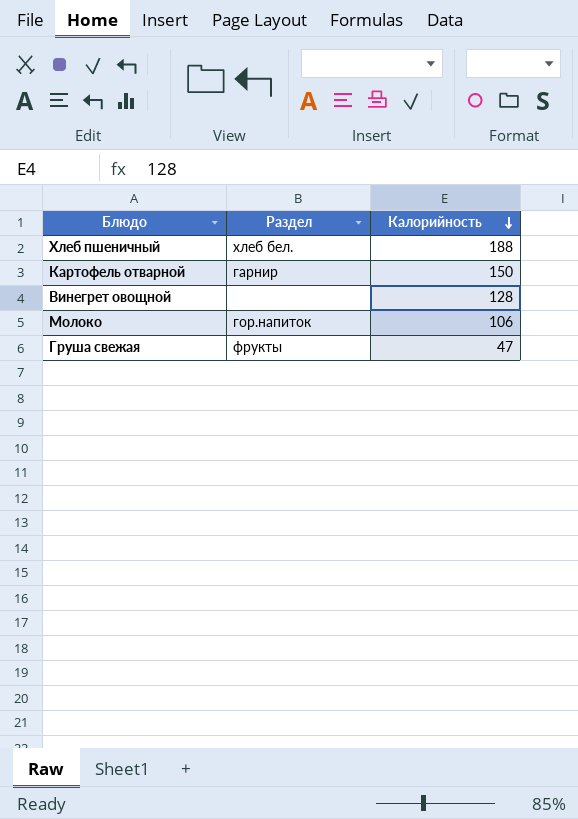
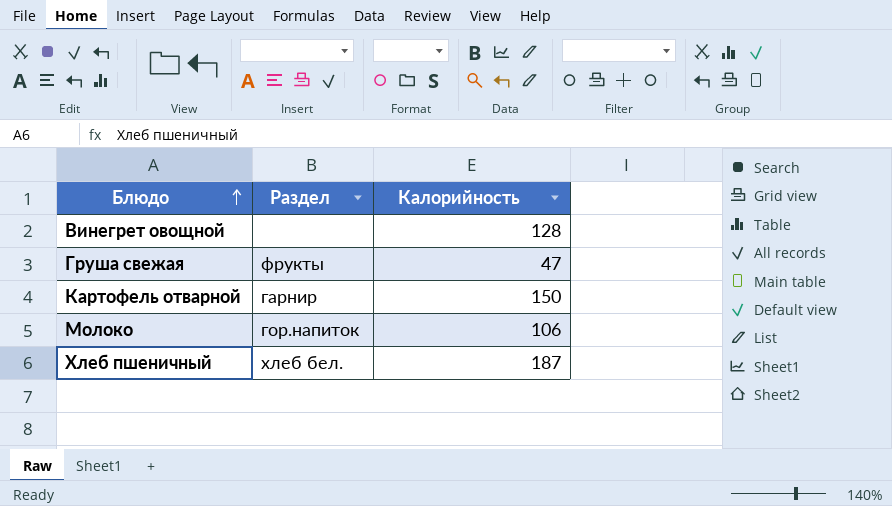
row order: Калорийность descending -> Блюдо ascending
Хлеб пшеничный | Калорийность: 188 -> 187

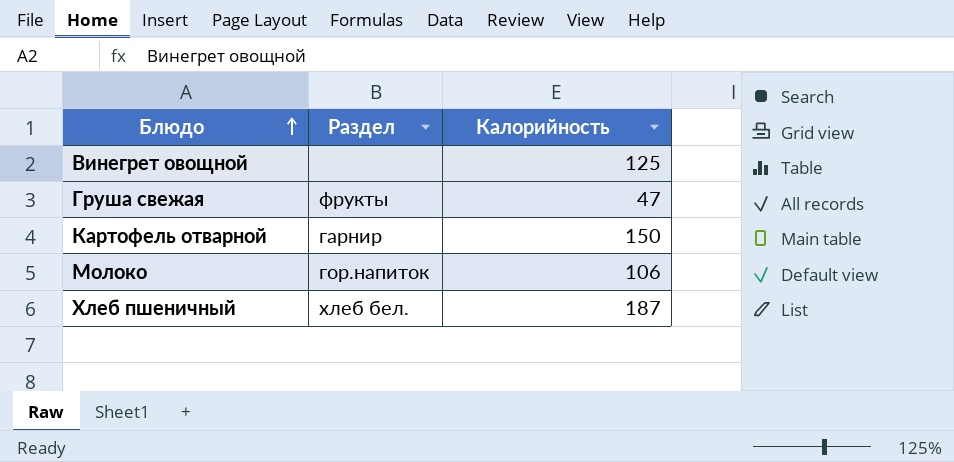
Винегрет овощной | Калорийность: 128 -> 125

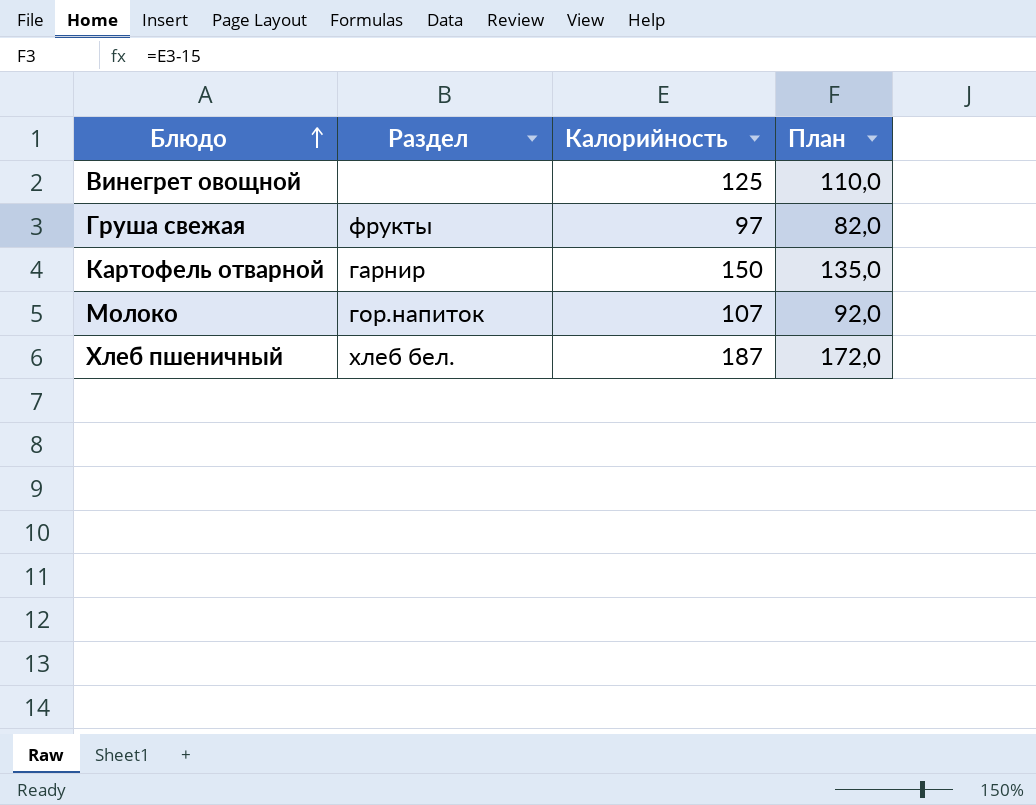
column План | formula: none -> [Калорийность] - 15
Груша свежая | Калорийность: 47 -> 97
Молоко | Калорийность: 106 -> 107

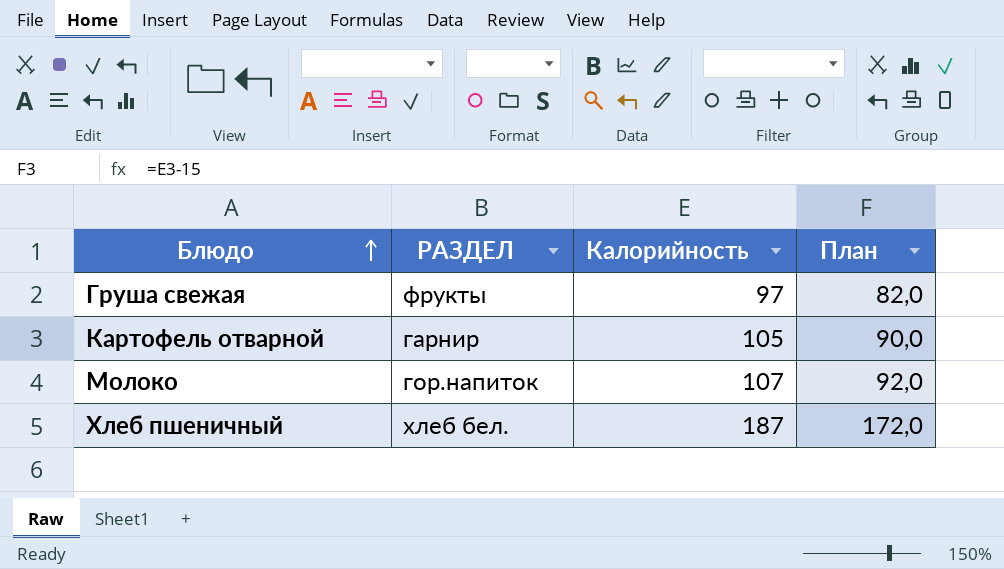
column name: Раздел -> РАЗДЕЛ
row Винегрет овощной: none | 125 | 110,0 -> none
Картофель отварной | Калорийность: 150 -> 105
Картофель отварной | План: 135,0 -> 90,0

